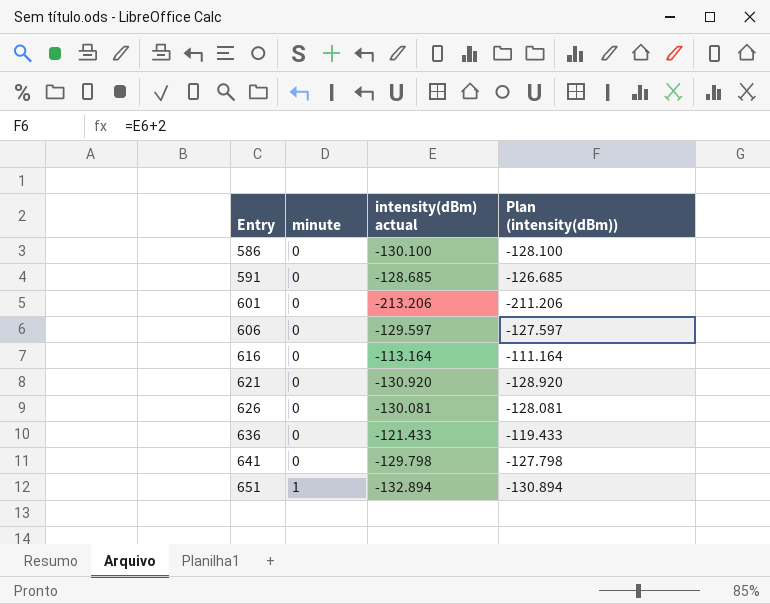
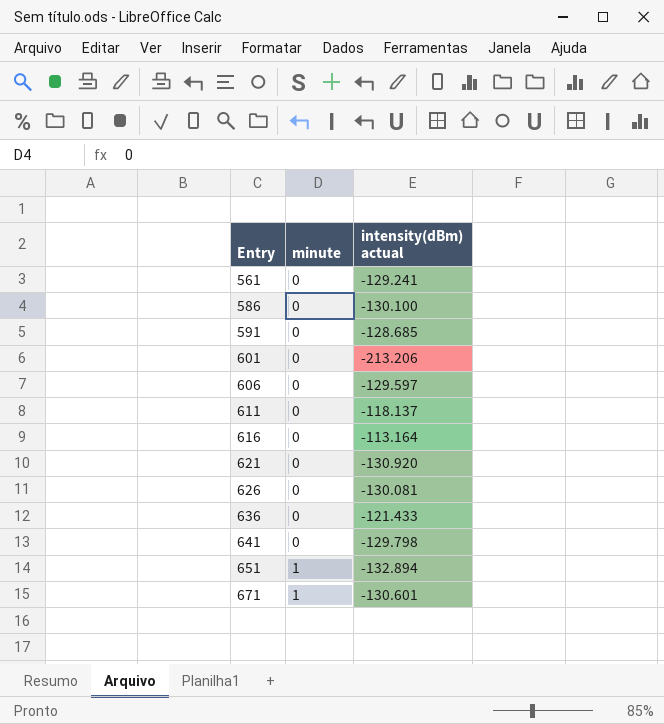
column Plan (intensity(dBm)) | formula: [intensity(dBm) actual] + 2 -> none
row 561: none -> 0 | -129.241
row 611: none -> 0 | -118.137
row 671: none -> 1 | -130.601

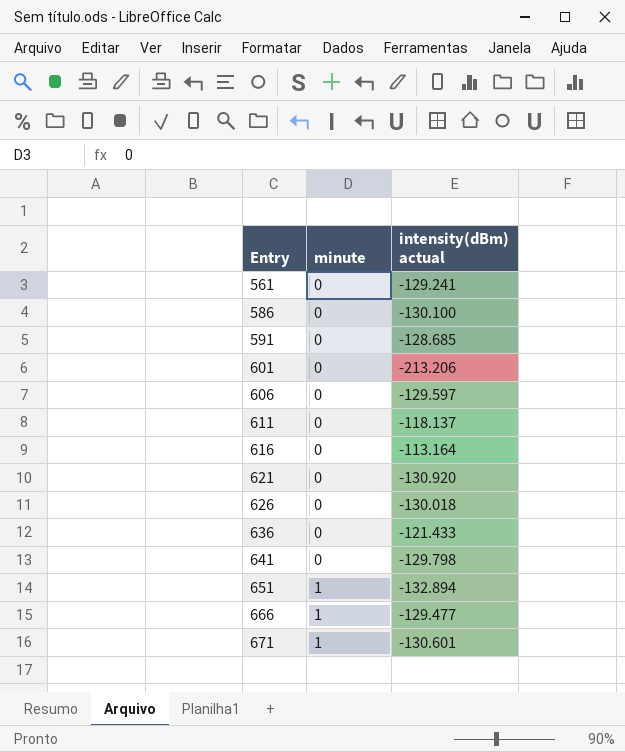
626 | intensity(dBm) actual: -130.081 -> -130.018
row 666: none -> 1 | -129.477

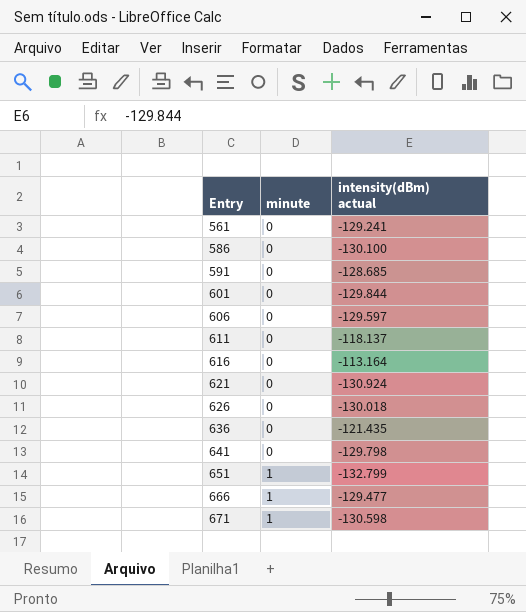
601 | intensity(dBm) actual: -213.206 -> -129.844
621 | intensity(dBm) actual: -130.920 -> -130.924
636 | intensity(dBm) actual: -121.433 -> -121.435
651 | intensity(dBm) actual: -132.894 -> -132.799
671 | intensity(dBm) actual: -130.601 -> -130.598

